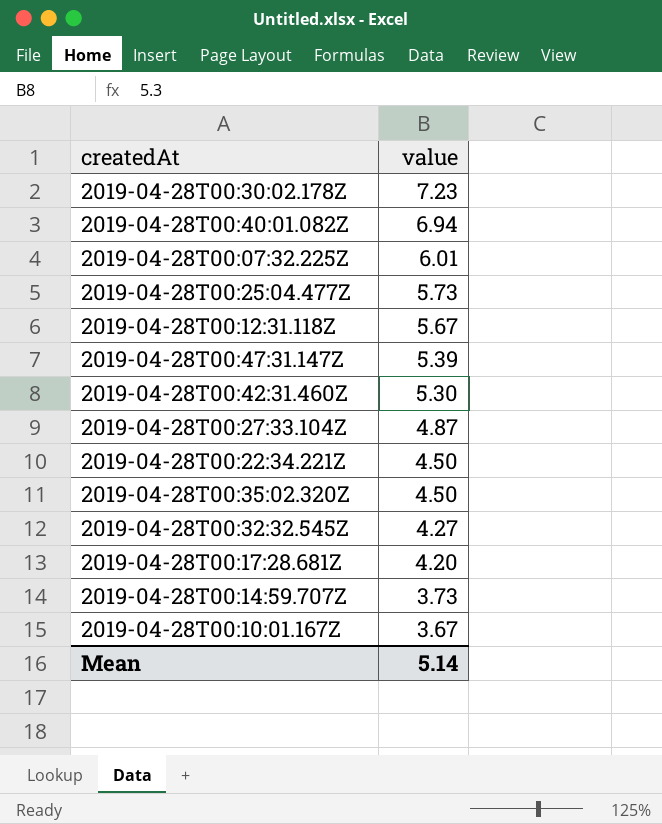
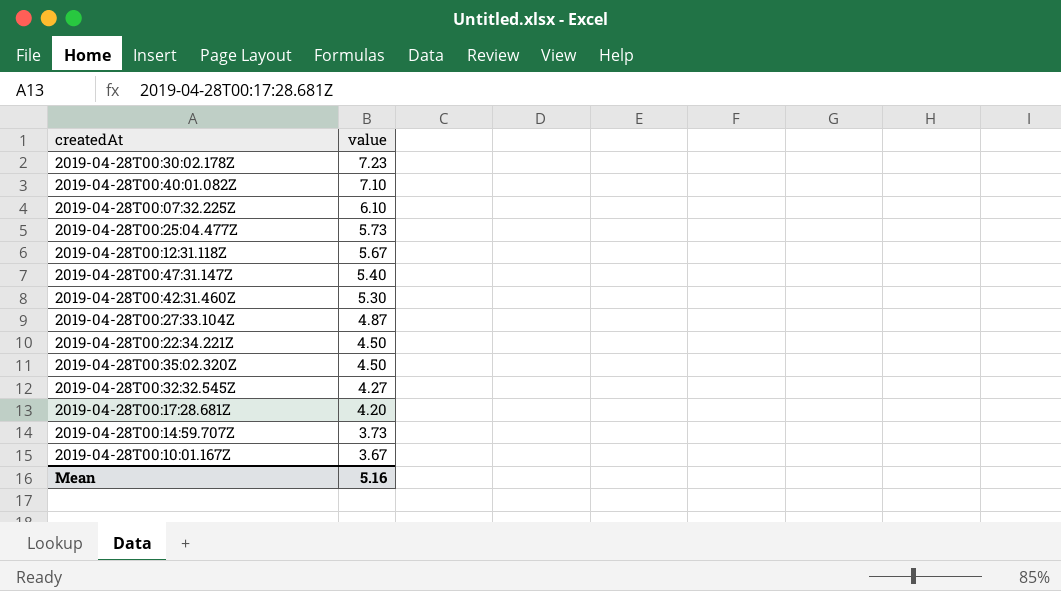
2019-04-28T00:40:01.082Z | value: 6.94 -> 7.10
2019-04-28T00:07:32.225Z | value: 6.01 -> 6.10
2019-04-28T00:47:31.147Z | value: 5.39 -> 5.40
Mean | value: 5.14 -> 5.16

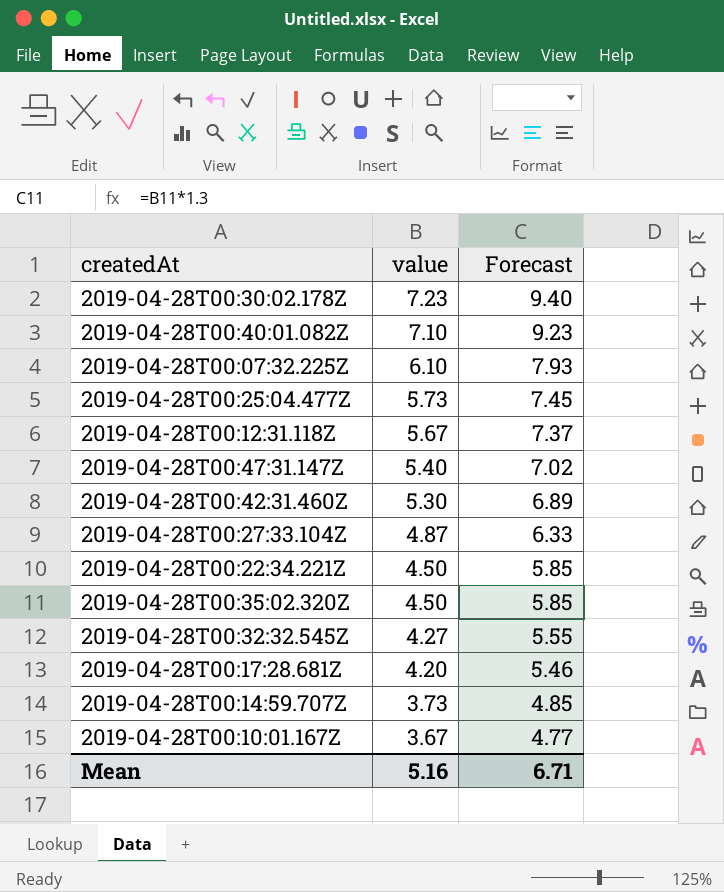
column Forecast | formula: none -> [value] * 1.3

